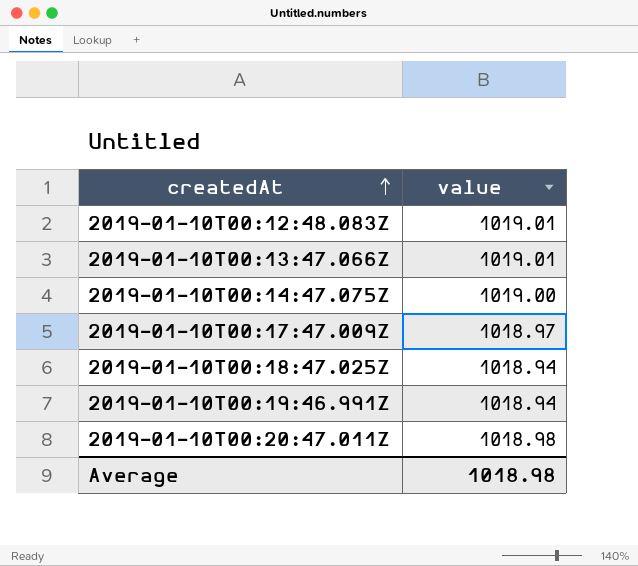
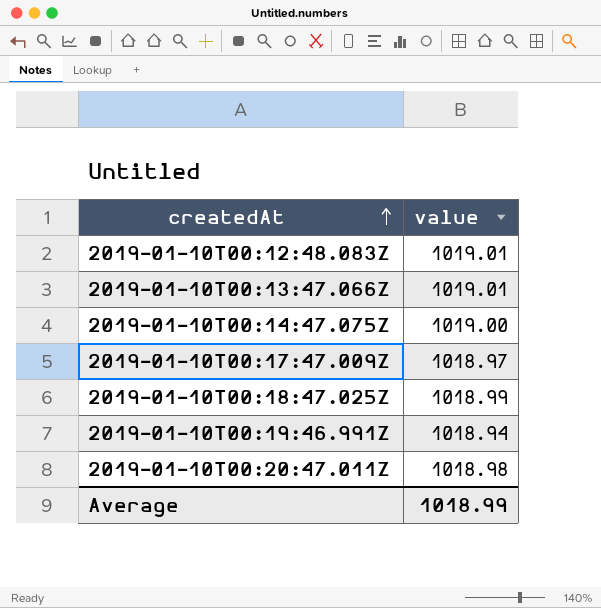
2019-01-10T00:18:47.025Z | value: 1018.94 -> 1018.99
Average | value: 1018.98 -> 1018.99

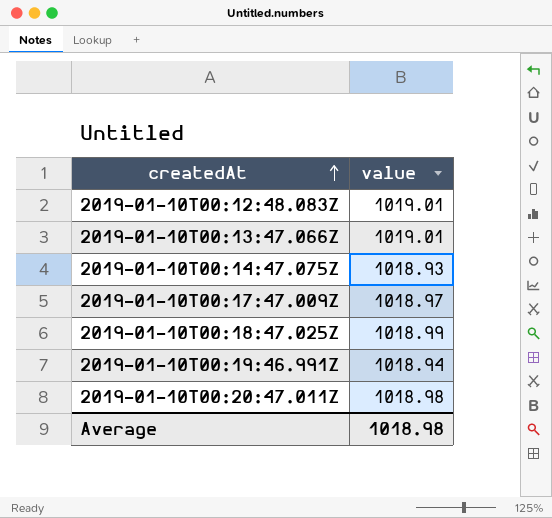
2019-01-10T00:14:47.075Z | value: 1019.00 -> 1018.93
Average | value: 1018.99 -> 1018.98

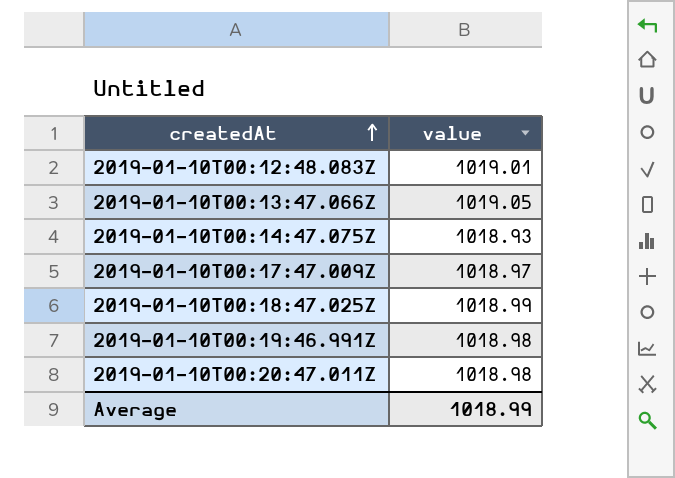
2019-01-10T00:13:47.066Z | value: 1019.01 -> 1019.05
2019-01-10T00:19:46.991Z | value: 1018.94 -> 1018.98
Average | value: 1018.98 -> 1018.99

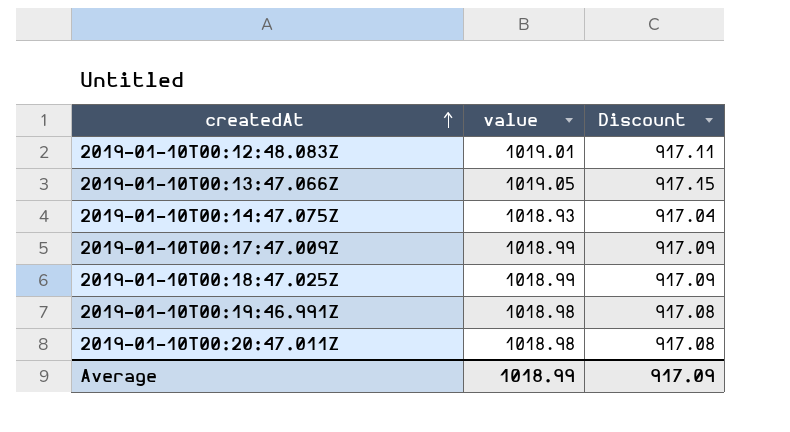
column Discount | formula: none -> [value] * 0.9
2019-01-10T00:17:47.009Z | value: 1018.97 -> 1018.99

